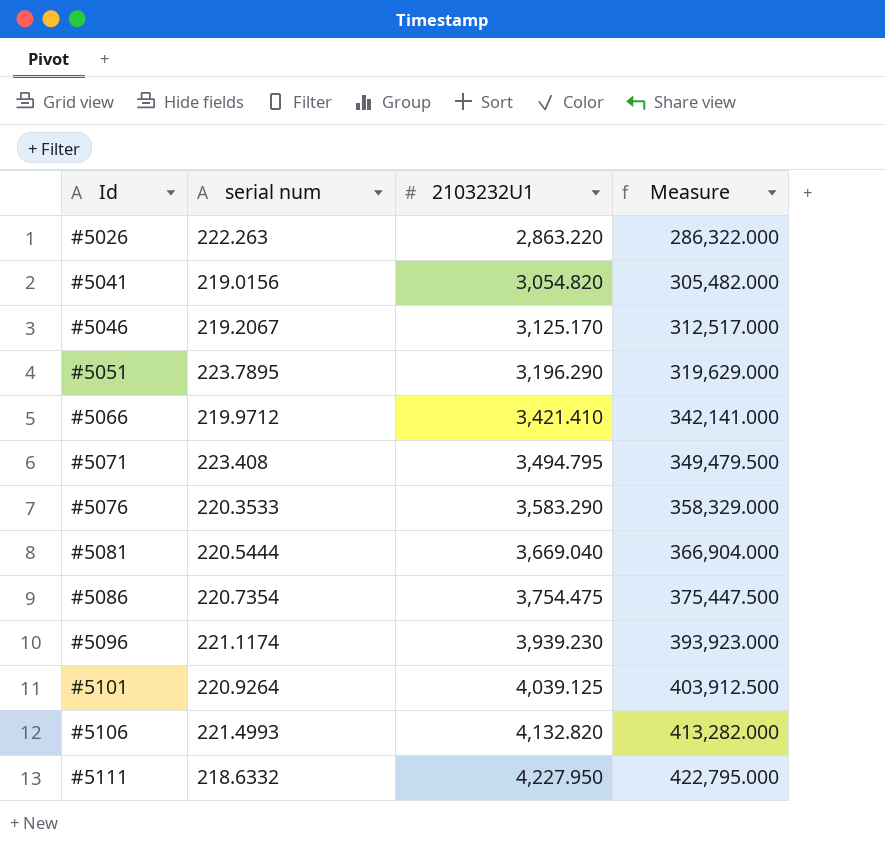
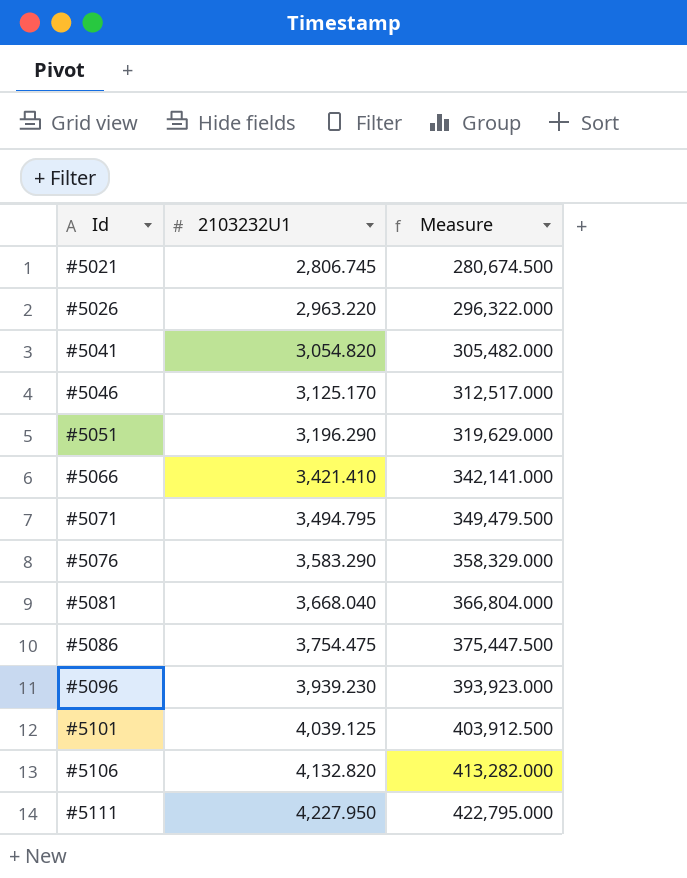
column serial num | position: 2 -> none
row #5021: none -> 2,806.745 | 280,674.500
#5026 | 2103232U1: 2,863.220 -> 2,963.220
#5026 | Measure: 286,322.000 -> 296,322.000
#5081 | 2103232U1: 3,669.040 -> 3,668.040
#5081 | Measure: 366,904.000 -> 366,804.000

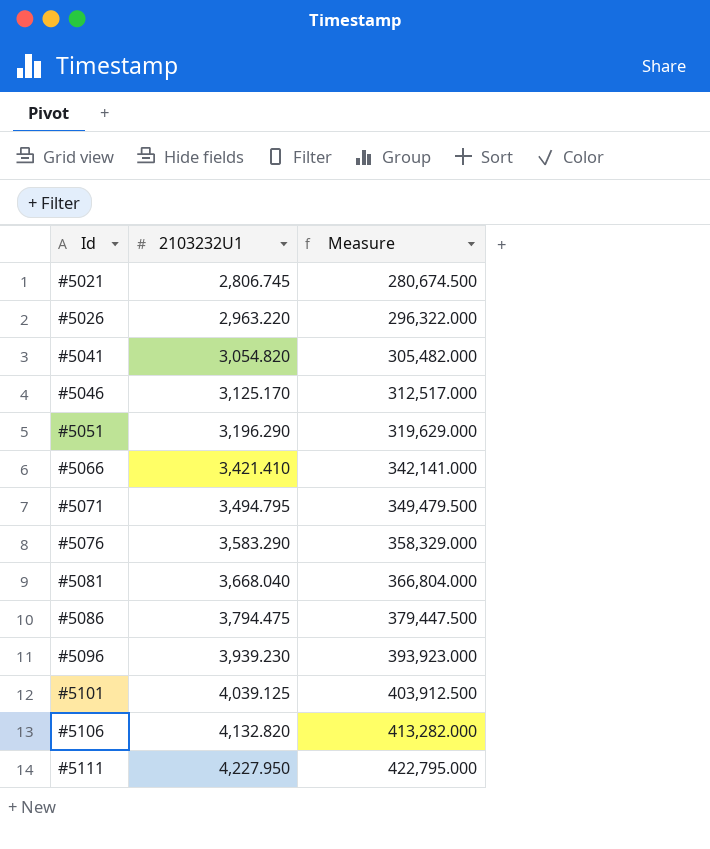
#5086 | 2103232U1: 3,754.475 -> 3,794.475
#5086 | Measure: 375,447.500 -> 379,447.500

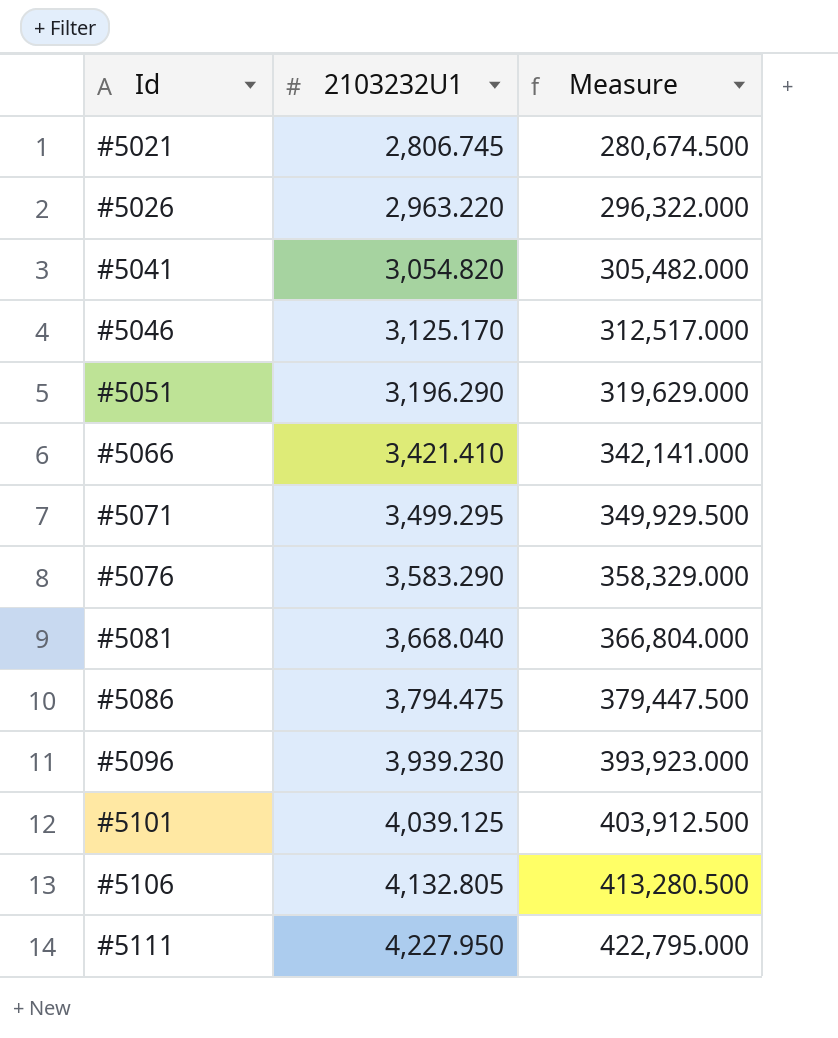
#5071 | 2103232U1: 3,494.795 -> 3,499.295
#5071 | Measure: 349,479.500 -> 349,929.500
#5106 | 2103232U1: 4,132.820 -> 4,132.805
#5106 | Measure: 413,282.000 -> 413,280.500

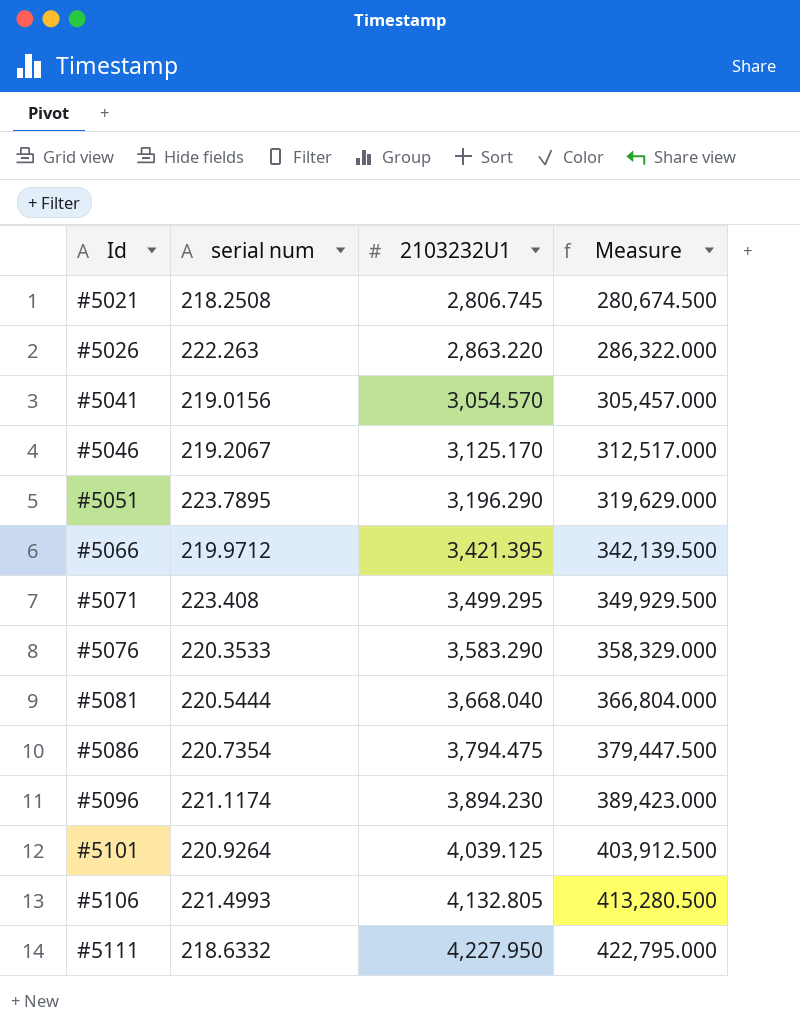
column serial num | position: none -> 2
#5026 | 2103232U1: 2,963.220 -> 2,863.220
#5026 | Measure: 296,322.000 -> 286,322.000
#5041 | 2103232U1: 3,054.820 -> 3,054.570
#5041 | Measure: 305,482.000 -> 305,457.000
#5066 | 2103232U1: 3,421.410 -> 3,421.395
#5066 | Measure: 342,141.000 -> 342,139.500
#5096 | 2103232U1: 3,939.230 -> 3,894.230
#5096 | Measure: 393,923.000 -> 389,423.000

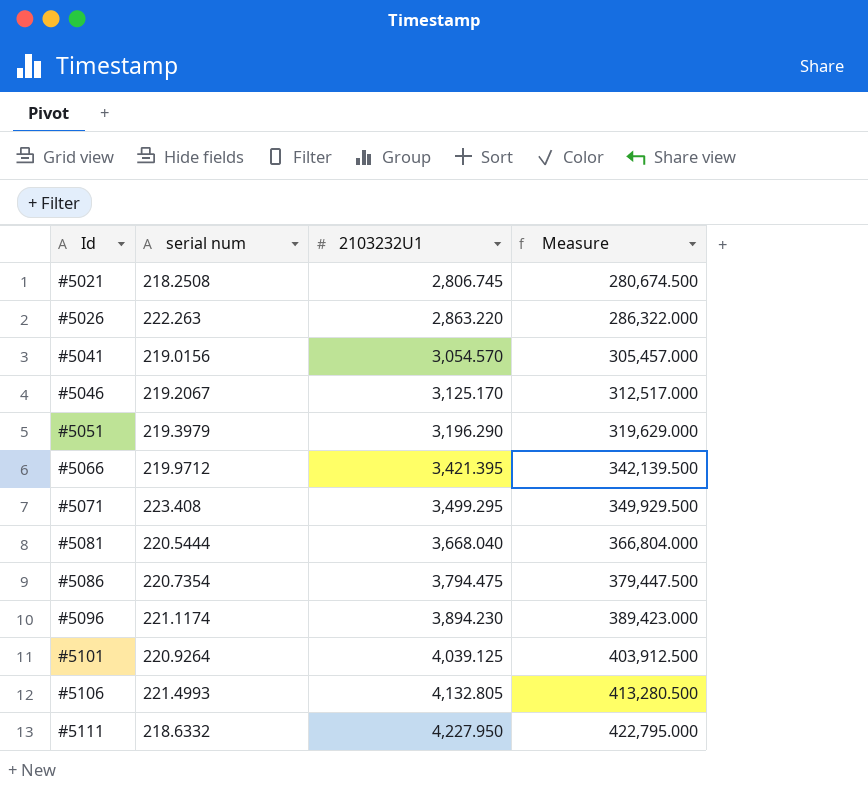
row #5076: 220.3533 | 3,583.290 | 358,329.000 -> none
#5051 | serial num: 223.7895 -> 219.3979

